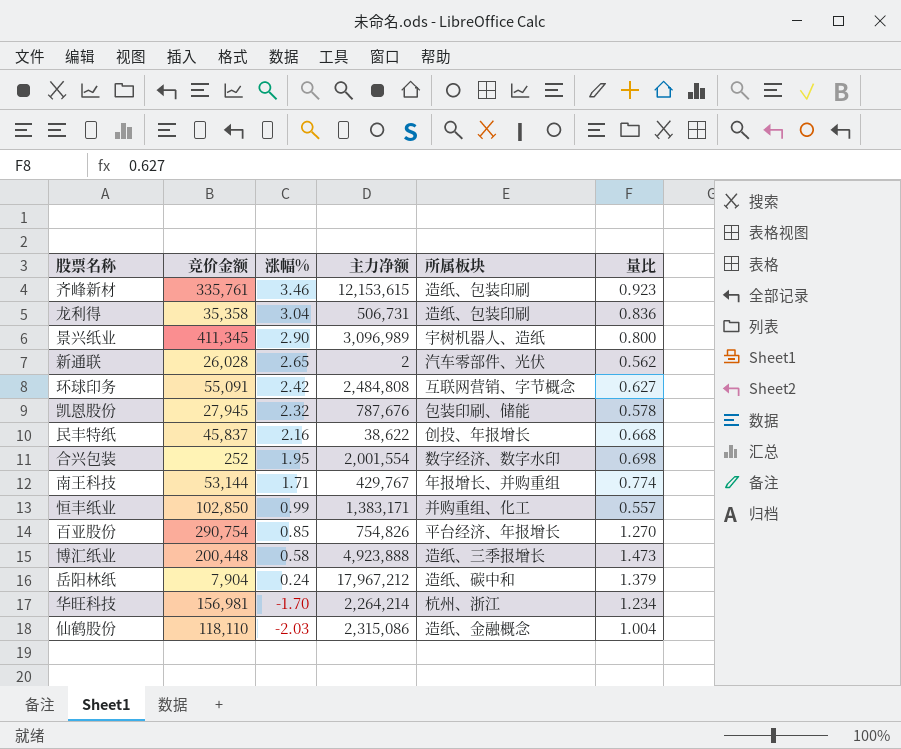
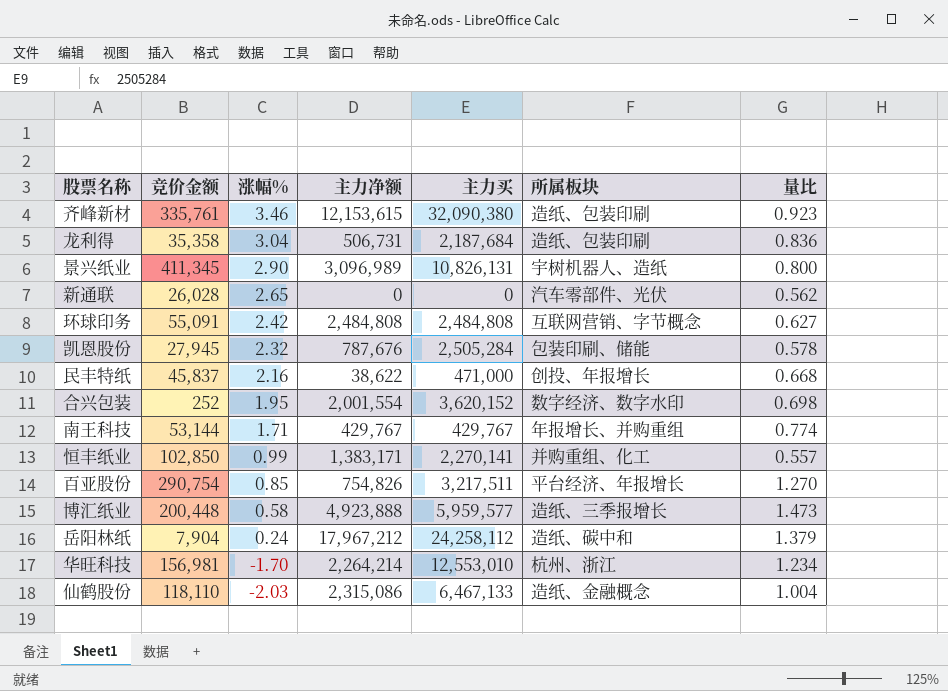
column 主力买 | position: none -> 5
新通联 | 主力净额: 2 -> 0

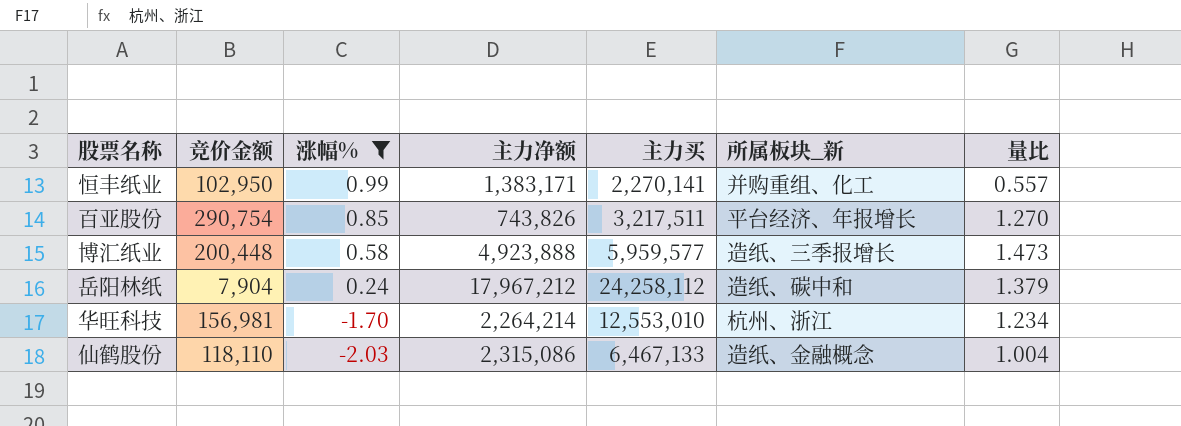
filter: none -> 涨幅% <= 0.99
column name: 所属板块 -> 所属板块_新
恒丰纸业 | 竞价金额: 102,850 -> 102,950
百亚股份 | 主力净额: 754,826 -> 743,826

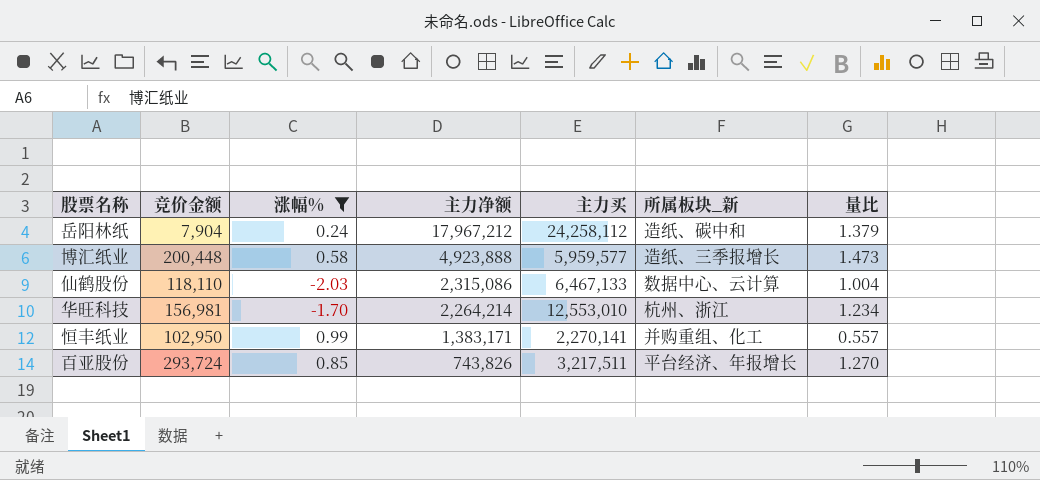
row order: 涨幅% descending -> 主力净额 descending
仙鹤股份 | 所属板块_新: 造纸、金融概念 -> 数据中心、云计算
百亚股份 | 竞价金额: 290,754 -> 293,724

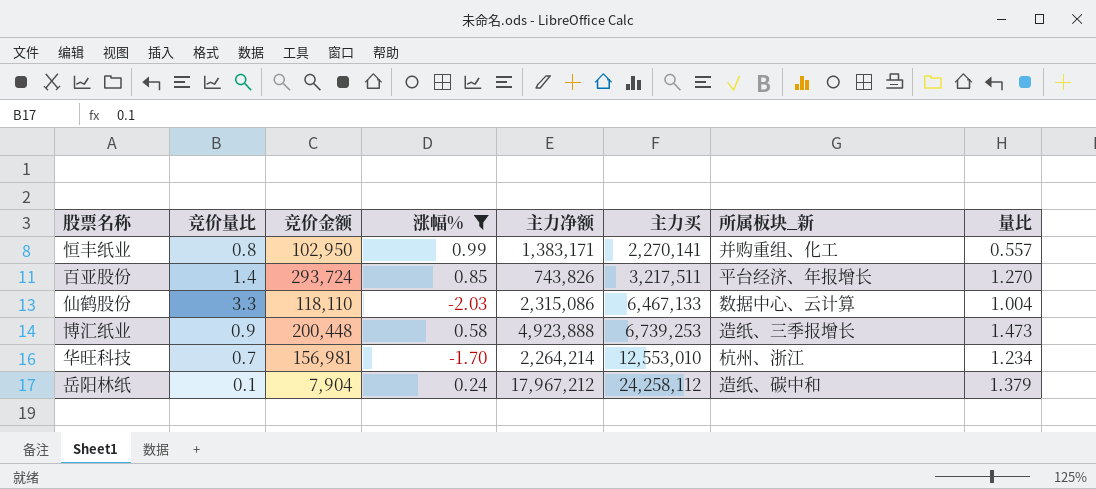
row order: 主力净额 descending -> 主力买 ascending
column 竞价量比 | position: none -> 2
博汇纸业 | 主力买: 5,959,577 -> 6,739,253

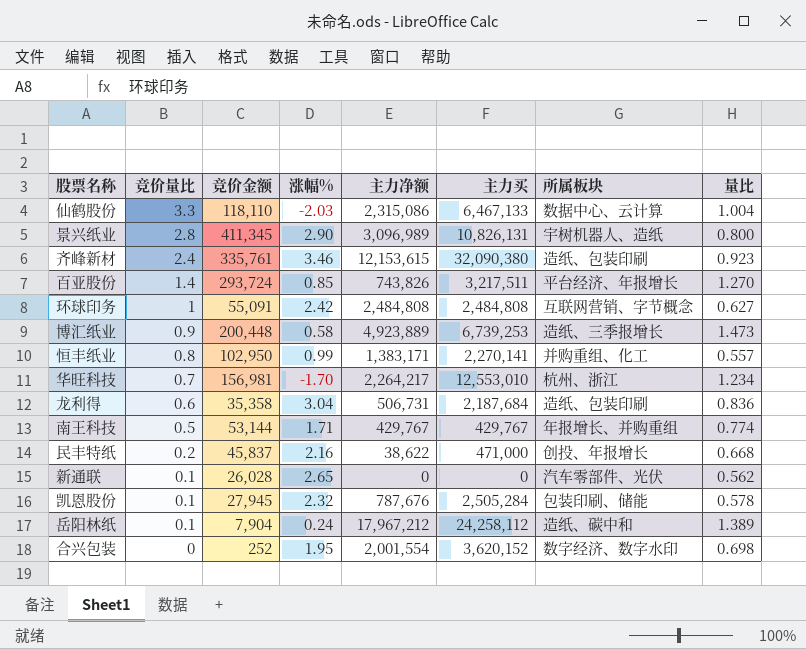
filter: 涨幅% <= 0.99 -> none
row order: 主力买 ascending -> 竞价量比 descending
column name: 所属板块_新 -> 所属板块
博汇纸业 | 主力净额: 4,923,888 -> 4,923,889
华旺科技 | 主力净额: 2,264,214 -> 2,264,217
岳阳林纸 | 量比: 1.379 -> 1.389

